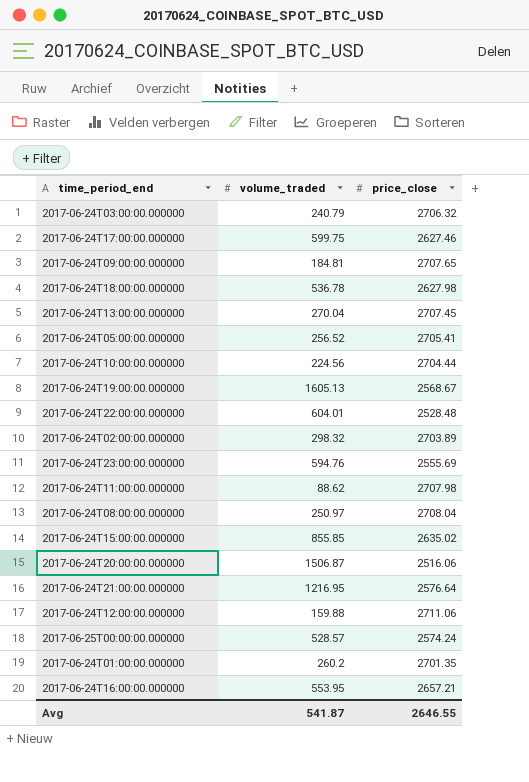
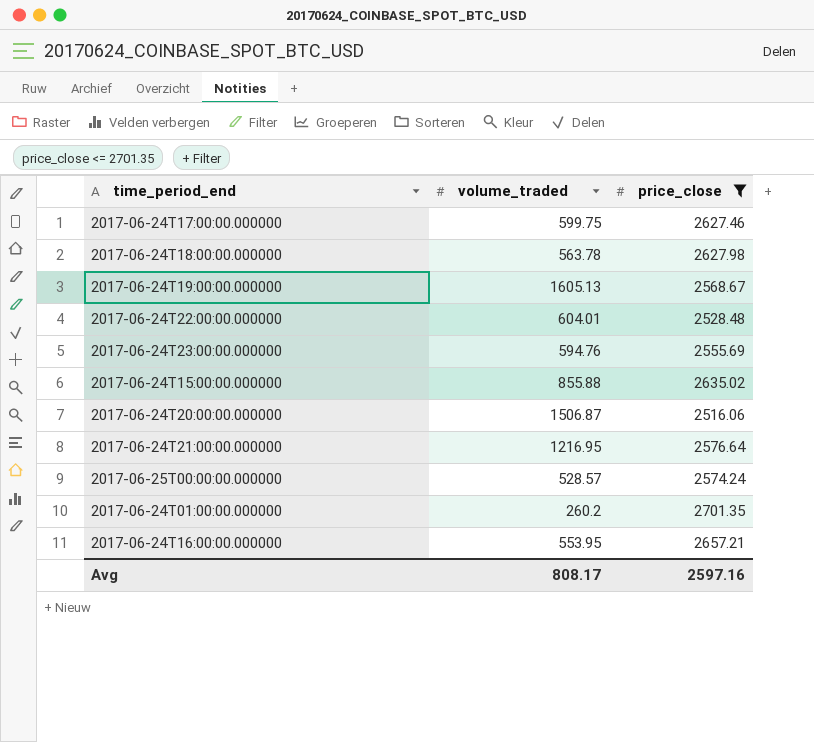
filter: none -> price_close <= 2701.35
2017-06-24T18:00:00.000000 | volume_traded: 536.78 -> 563.78
2017-06-24T15:00:00.000000 | volume_traded: 855.85 -> 855.88
Avg | volume_traded: 541.87 -> 808.17
Avg | price_close: 2646.55 -> 2597.16

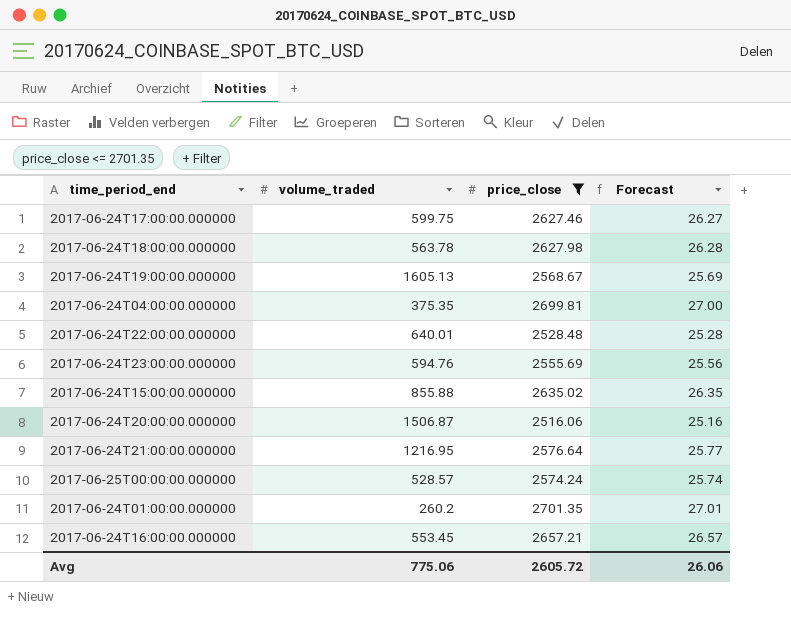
column Forecast | formula: none -> [price_close] * 0.01
row 2017-06-24T04:00:00.000000: none -> 375.35 | 2699.81 | 27.00
2017-06-24T22:00:00.000000 | volume_traded: 604.01 -> 640.01
2017-06-24T16:00:00.000000 | volume_traded: 553.95 -> 553.45
Avg | volume_traded: 808.17 -> 775.06
Avg | price_close: 2597.16 -> 2605.72

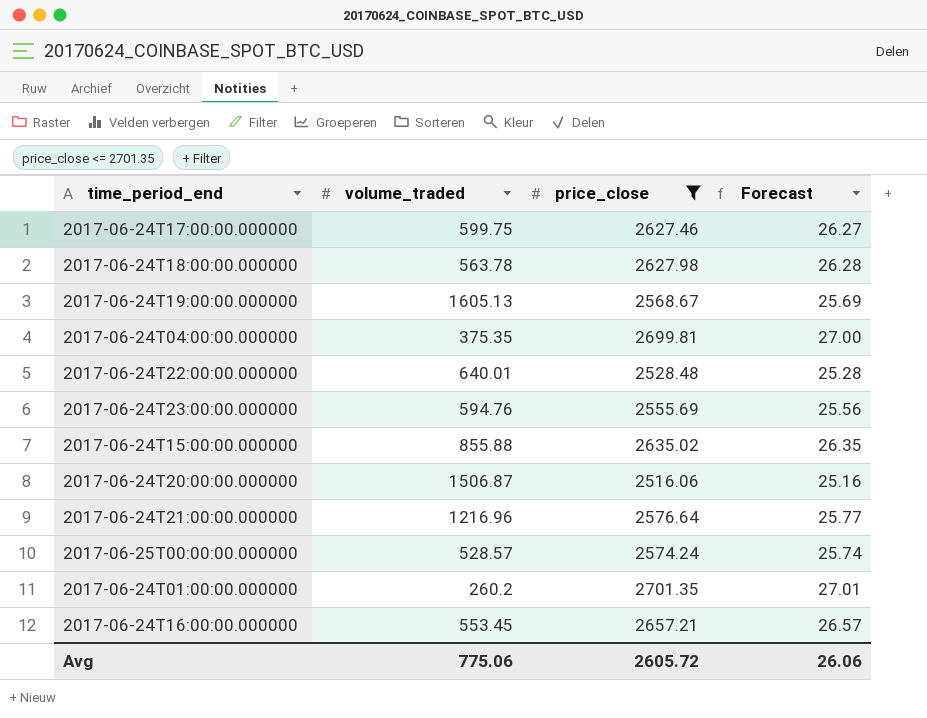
2017-06-24T21:00:00.000000 | volume_traded: 1216.95 -> 1216.96

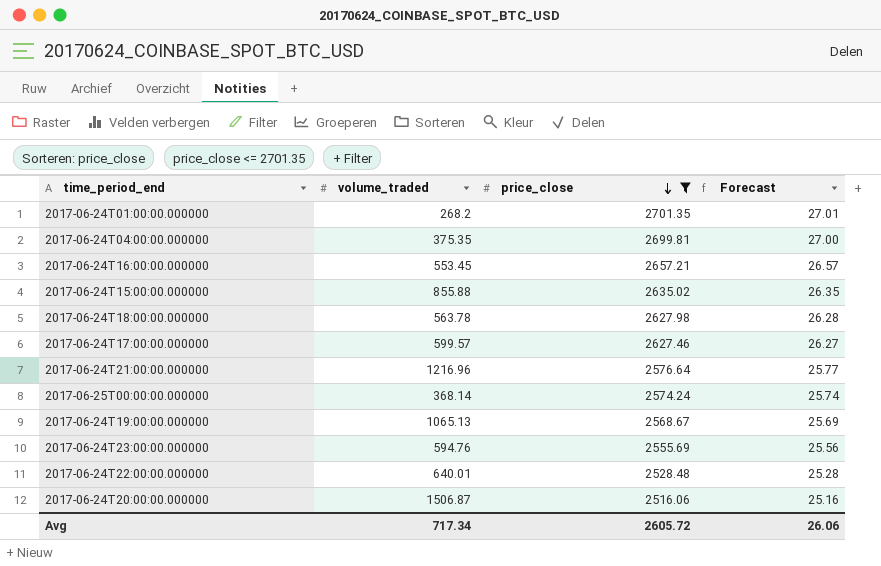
row order: none -> price_close descending
2017-06-24T01:00:00.000000 | volume_traded: 260.2 -> 268.2
2017-06-24T17:00:00.000000 | volume_traded: 599.75 -> 599.57
2017-06-25T00:00:00.000000 | volume_traded: 528.57 -> 368.14
2017-06-24T19:00:00.000000 | volume_traded: 1605.13 -> 1065.13
Avg | volume_traded: 775.06 -> 717.34

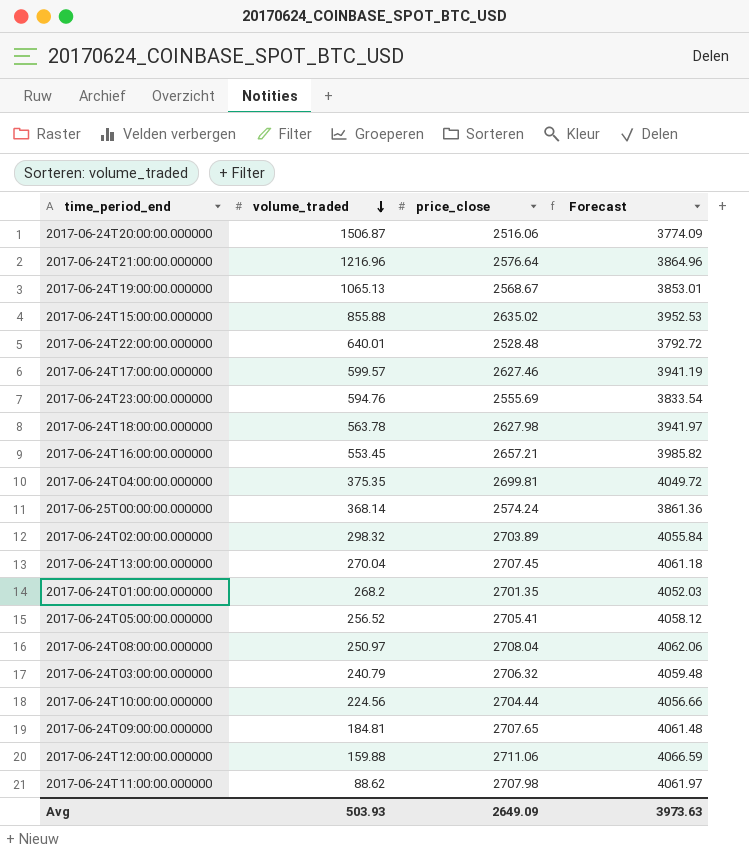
filter: price_close <= 2701.35 -> none
row order: price_close descending -> volume_traded descending
column Forecast | formula: [price_close] * 0.01 -> [price_close] * 1.5
Avg | volume_traded: 717.34 -> 503.93
Avg | price_close: 2605.72 -> 2649.09
Avg | Forecast: 26.06 -> 3973.63

